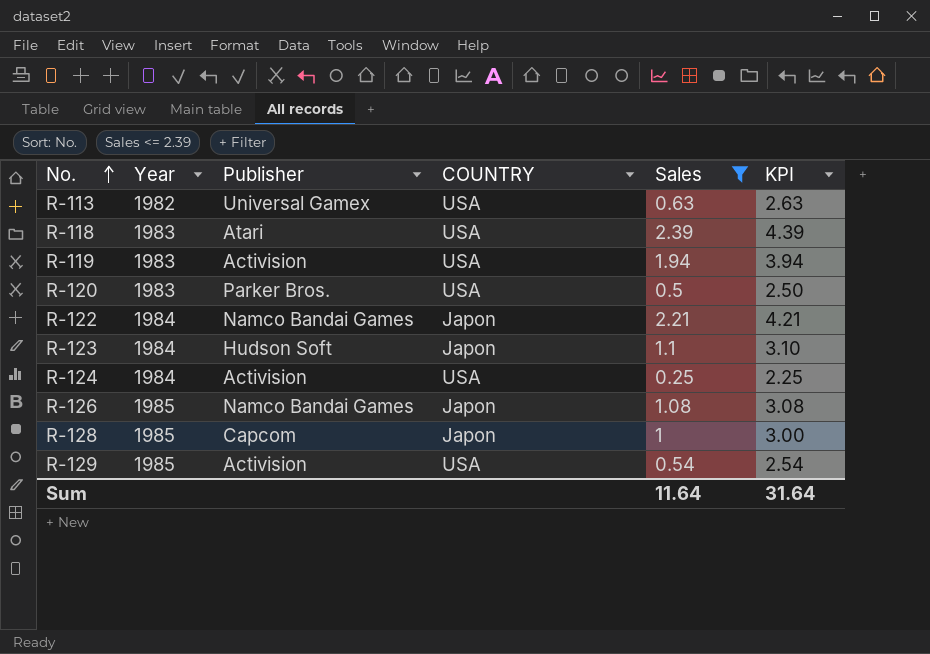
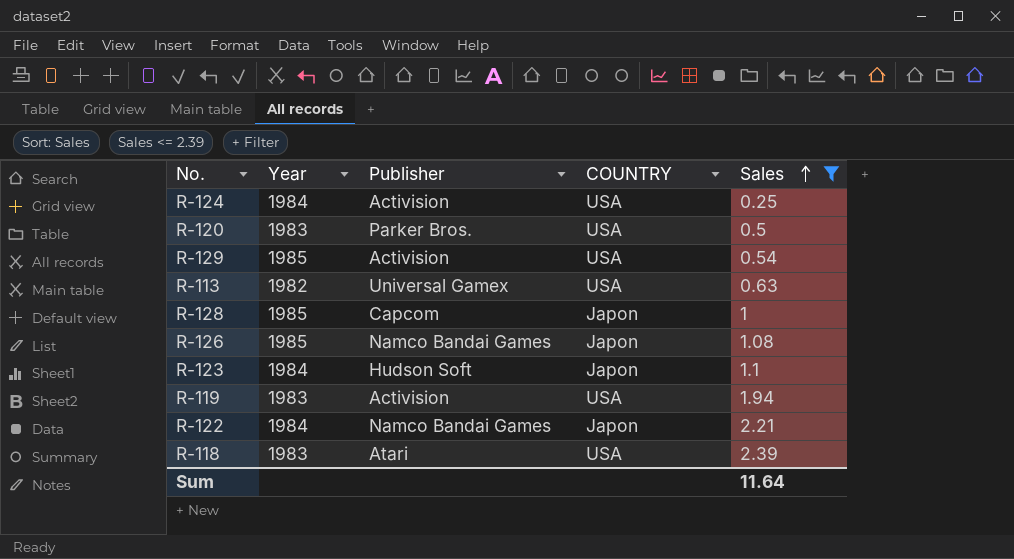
row order: No. ascending -> Sales ascending
column KPI | formula: [Sales] + 2 -> none

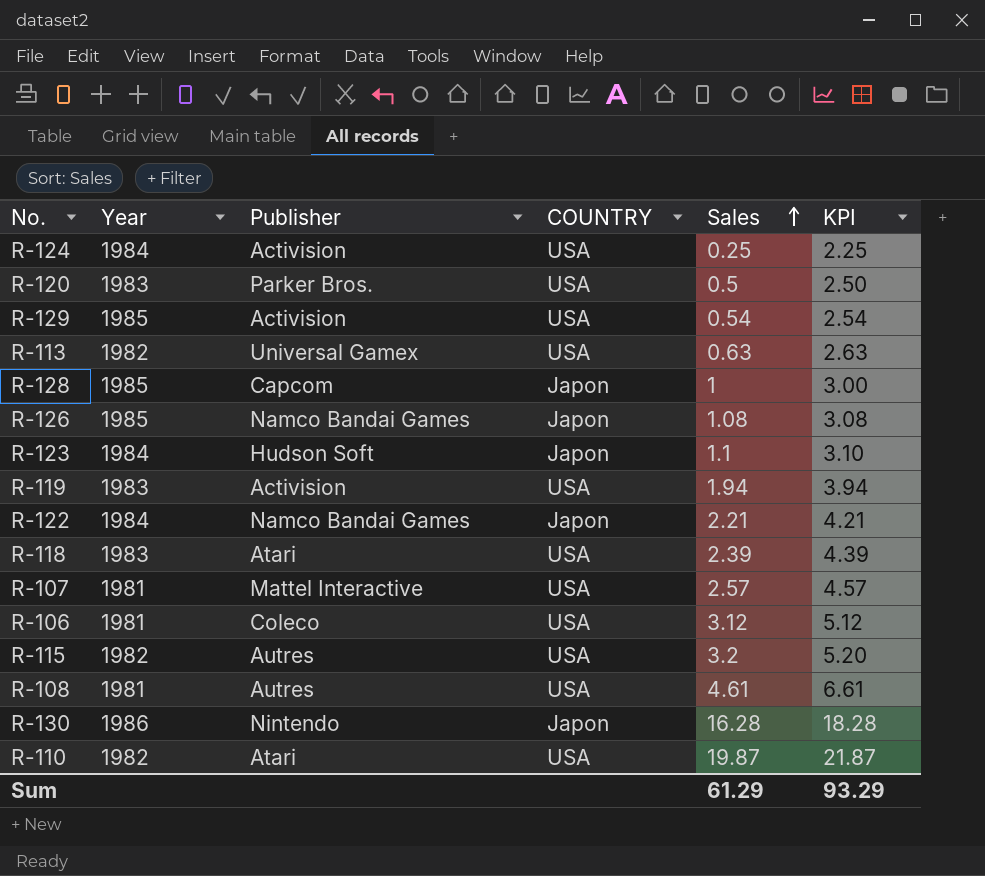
filter: Sales <= 2.39 -> none
column KPI | formula: none -> [Sales] + 2
Sum | Sales: 11.64 -> 61.29

